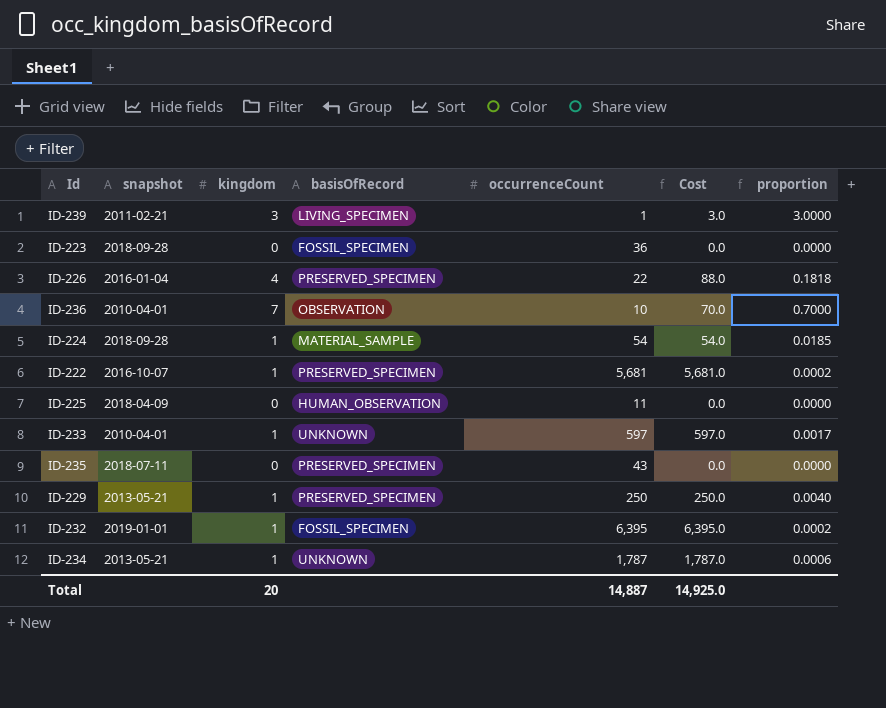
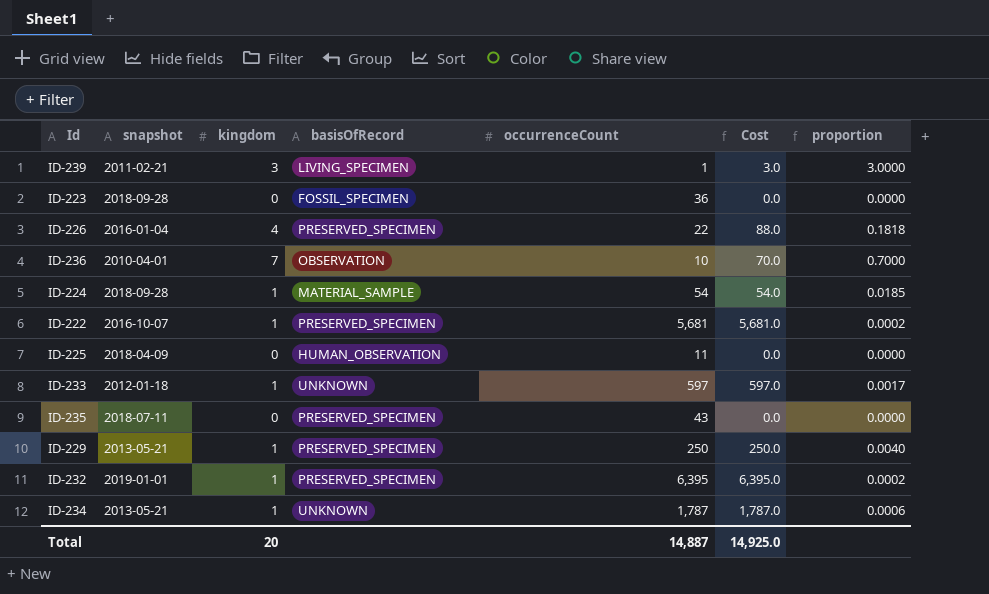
ID-233 | snapshot: 2010-04-01 -> 2012-01-18
ID-232 | basisOfRecord: FOSSIL_SPECIMEN -> PRESERVED_SPECIMEN

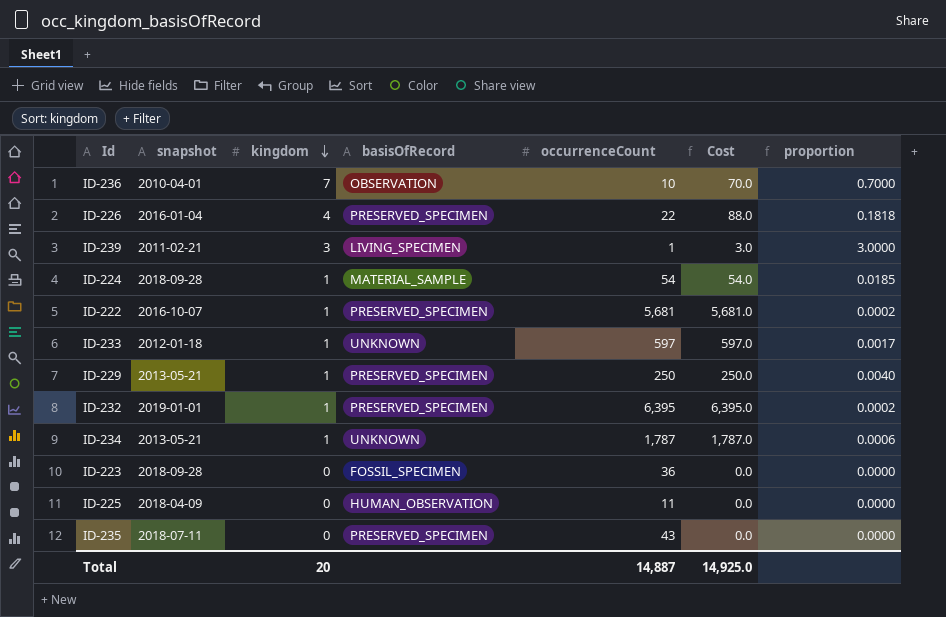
row order: none -> kingdom descending

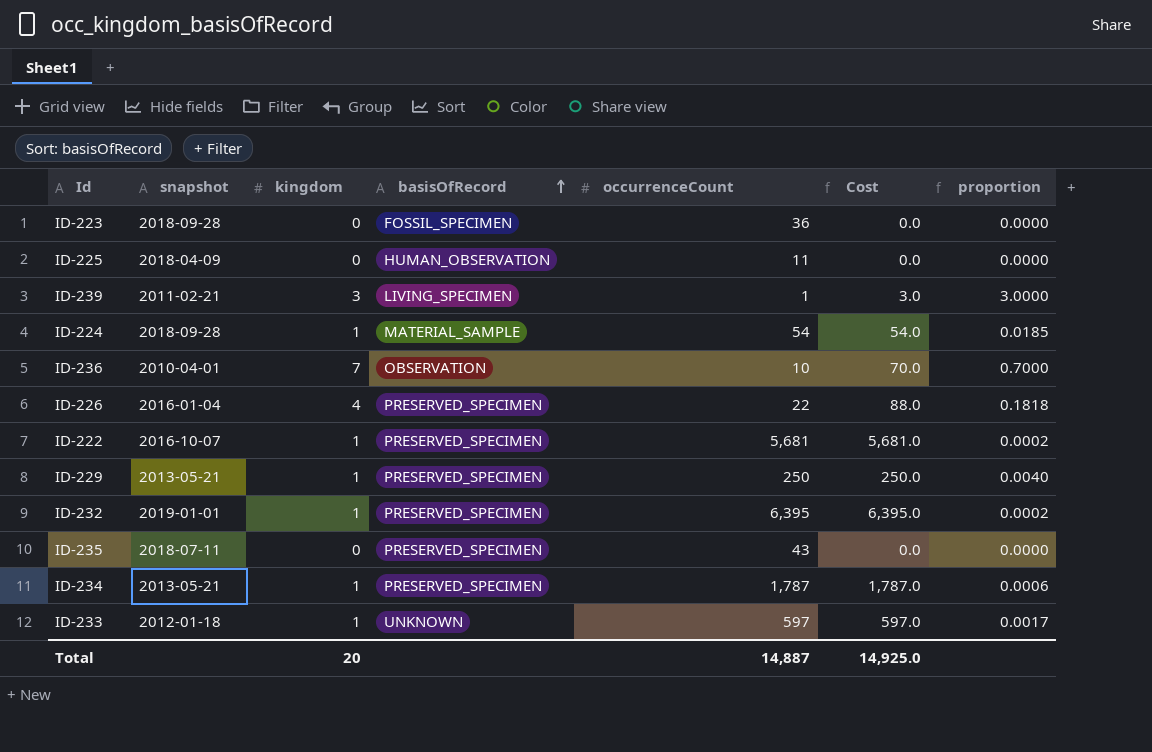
row order: kingdom descending -> basisOfRecord ascending
ID-234 | basisOfRecord: UNKNOWN -> PRESERVED_SPECIMEN

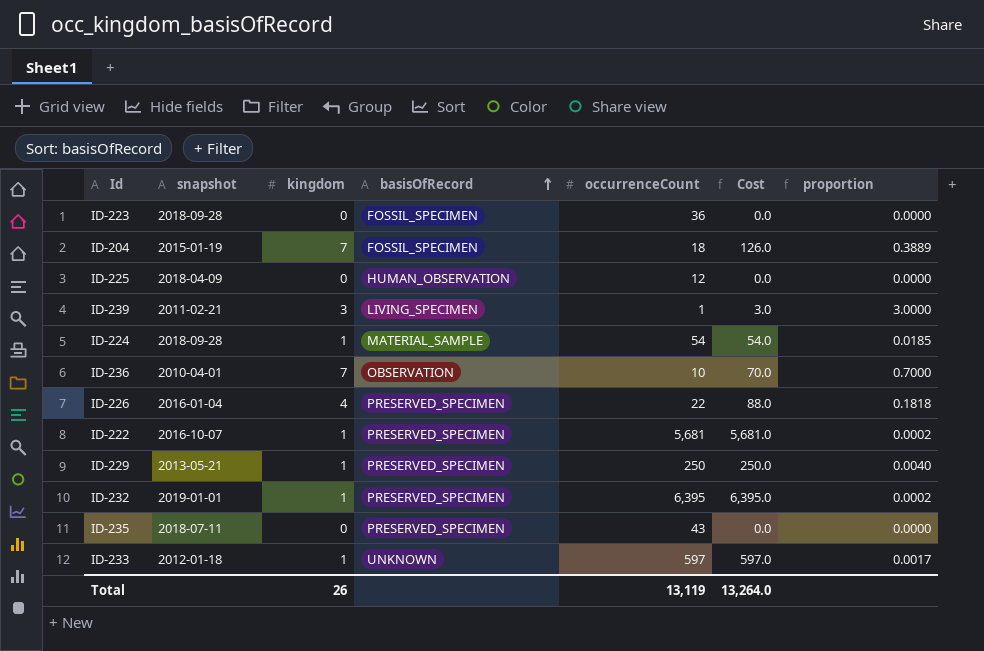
row ID-234: 2013-05-21 | 1 | PRESERVED_SPECIMEN | 1,787 | 1,787.0 | 0.0006 -> none
row ID-204: none -> 2015-01-19 | 7 | FOSSIL_SPECIMEN | 18 | 126.0 | 0.3889
ID-225 | occurrenceCount: 11 -> 12
Total | kingdom: 20 -> 26
Total | occurrenceCount: 14,887 -> 13,119
Total | Cost: 14,925.0 -> 13,264.0

